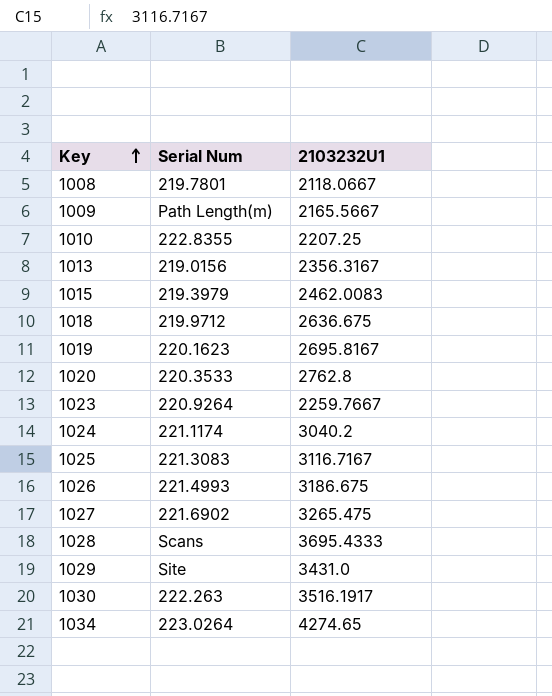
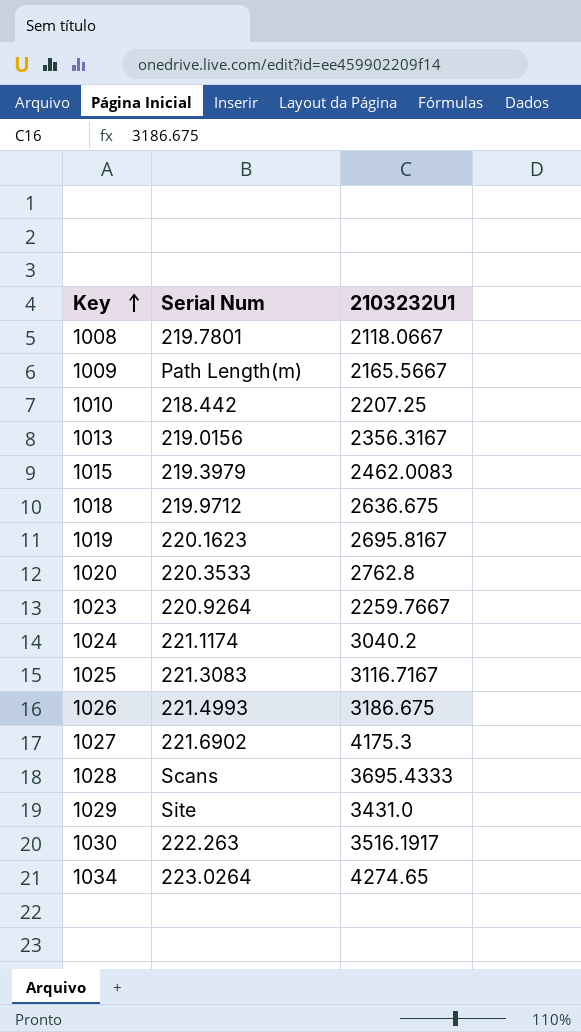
1010 | Serial Num: 222.8355 -> 218.442
1027 | 2103232U1: 3265.475 -> 4175.3

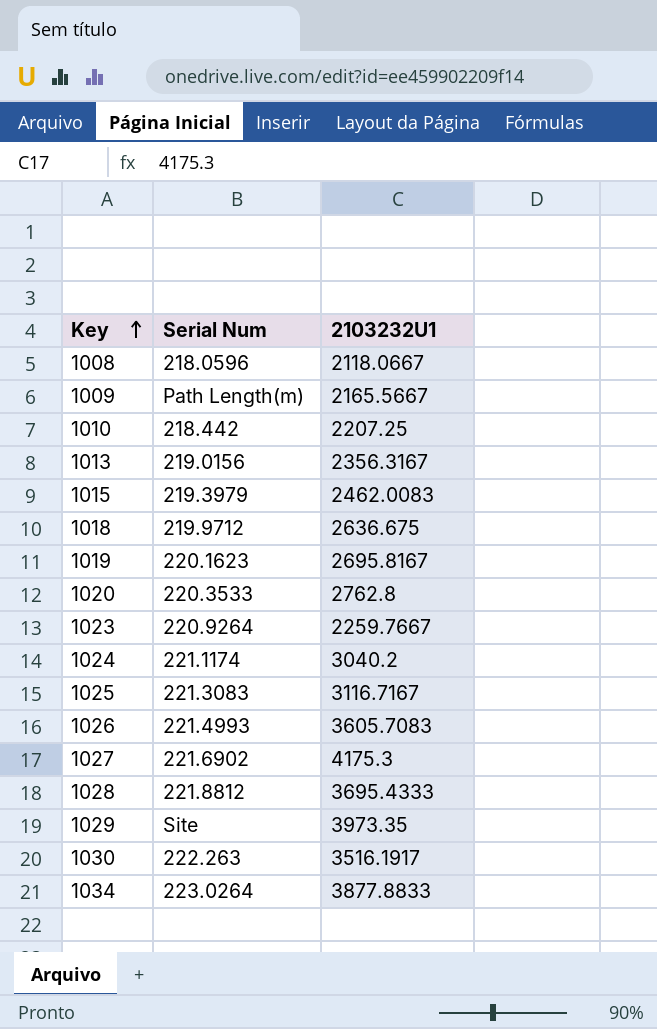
1008 | Serial Num: 219.7801 -> 218.0596
1026 | 2103232U1: 3186.675 -> 3605.7083
1028 | Serial Num: Scans -> 221.8812
1029 | 2103232U1: 3431.0 -> 3973.35
1034 | 2103232U1: 4274.65 -> 3877.8833

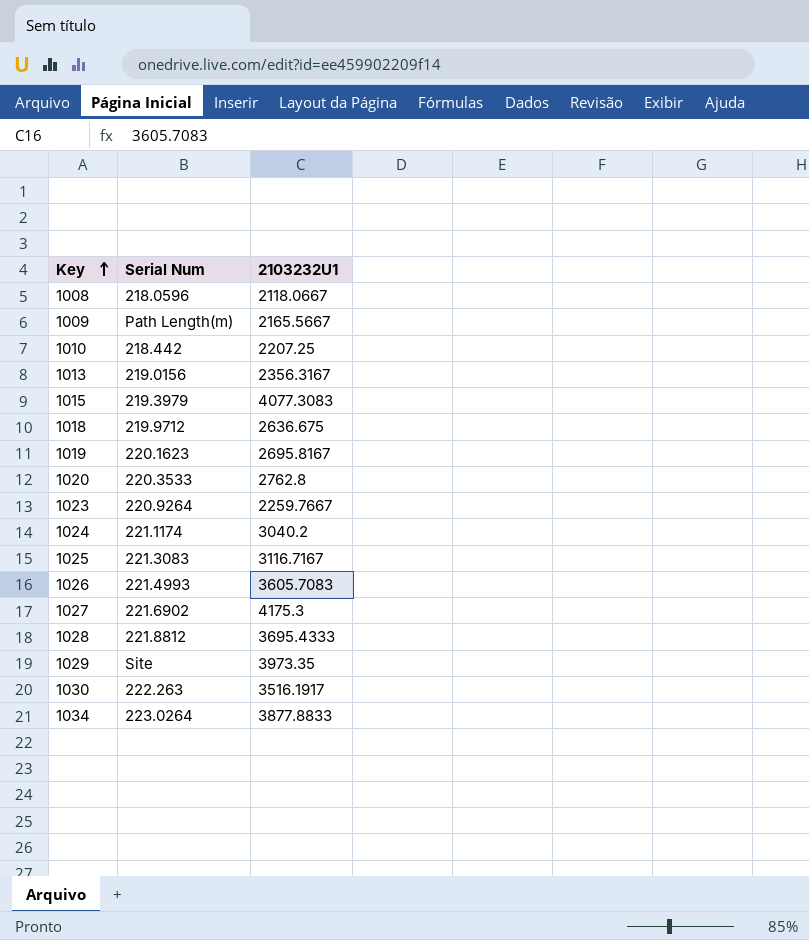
1015 | 2103232U1: 2462.0083 -> 4077.3083

